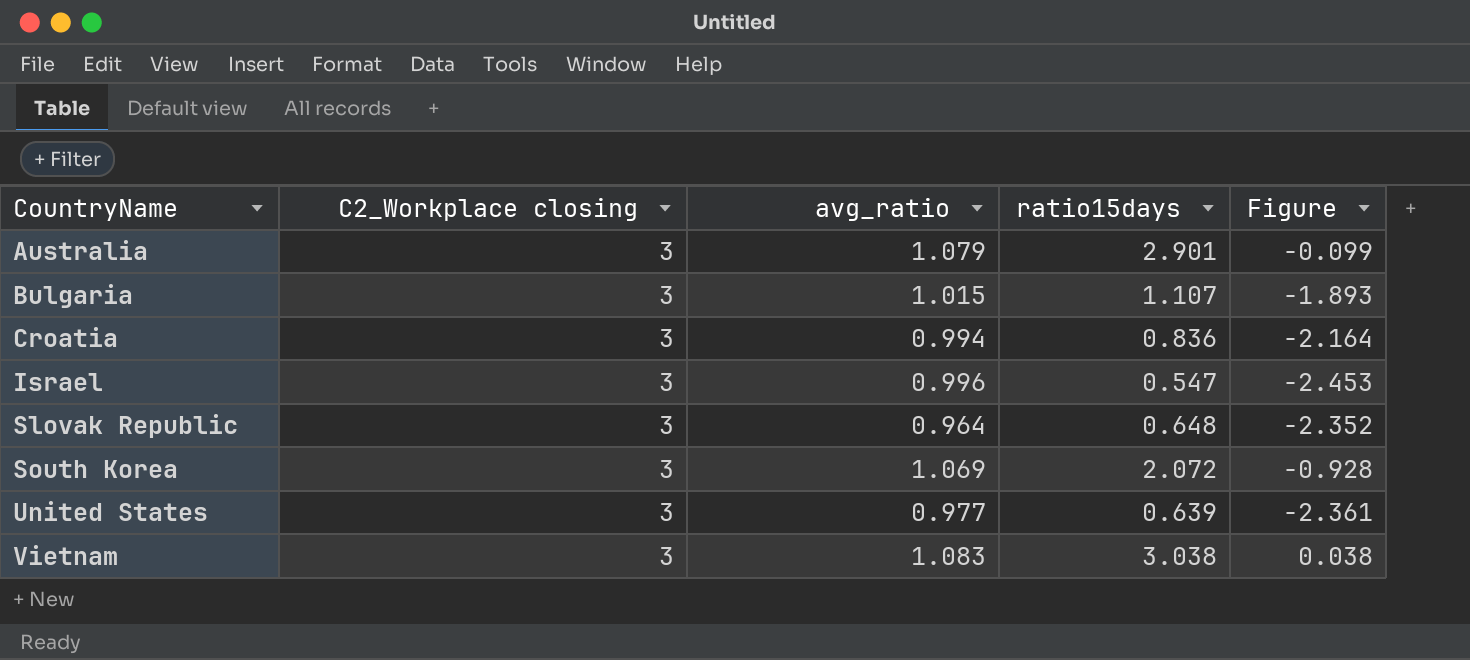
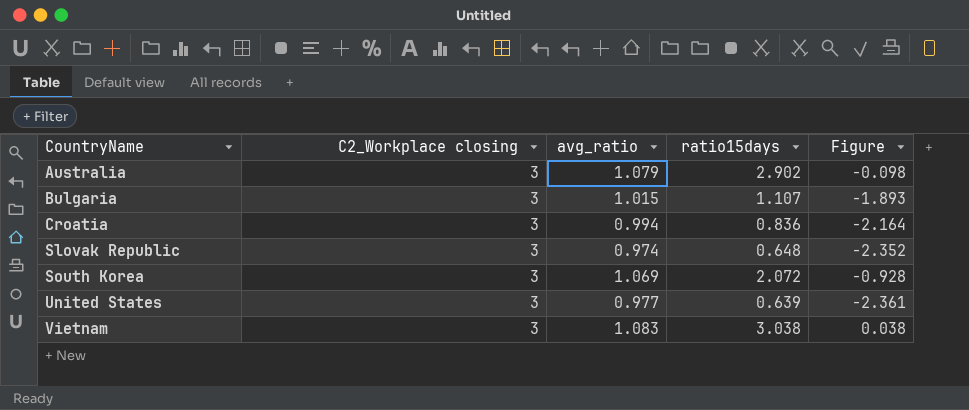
row Israel: 3 | 0.996 | 0.547 | -2.453 -> none
Australia | ratio15days: 2.901 -> 2.902
Australia | Figure: -0.099 -> -0.098
Slovak Republic | avg_ratio: 0.964 -> 0.974

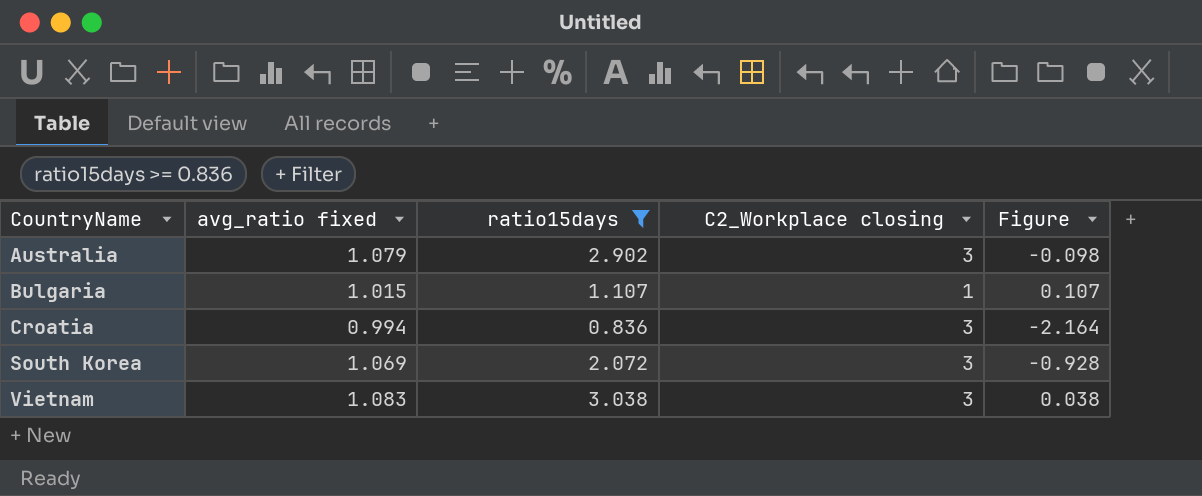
filter: none -> ratio15days >= 0.836
column name: avg_ratio -> avg_ratio fixed
column C2_Workplace closing | position: 2 -> 4
Bulgaria | C2_Workplace closing: 3 -> 1
Bulgaria | Figure: -1.893 -> 0.107

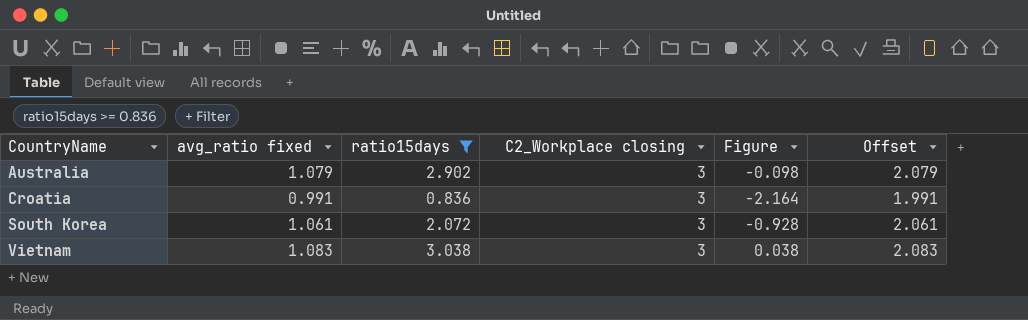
column Offset | formula: none -> [avg_ratio fixed] + 1
row Bulgaria: 1.015 | 1.107 | 1 | 0.107 -> none
Croatia | avg_ratio fixed: 0.994 -> 0.991
South Korea | avg_ratio fixed: 1.069 -> 1.061

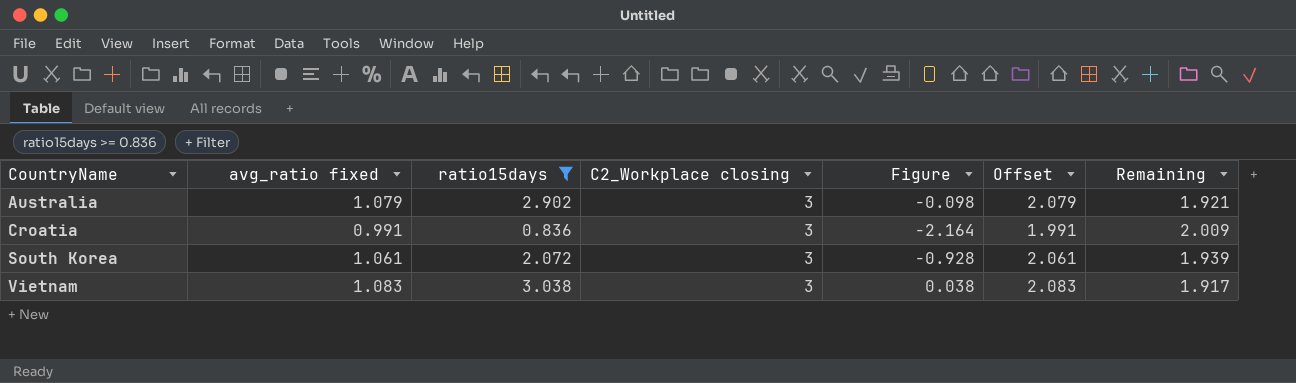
column Remaining | formula: none -> [C2_Workplace closing] - [avg_ratio fixed]

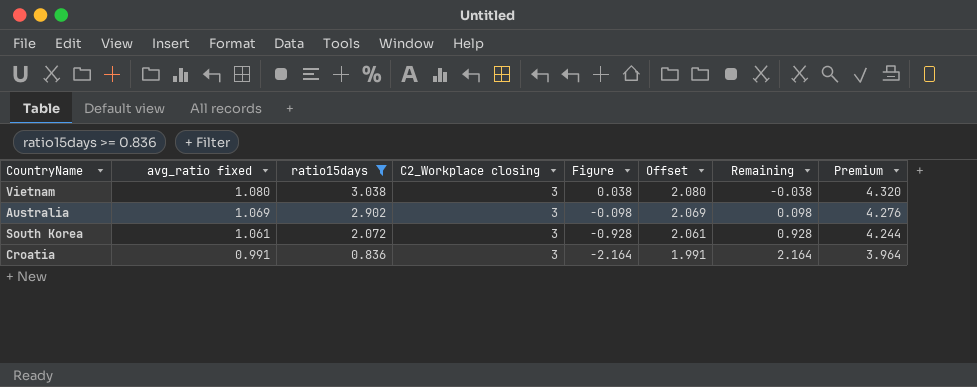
row order: CountryName ascending -> avg_ratio fixed descending
column Remaining | formula: [C2_Workplace closing] - [avg_ratio fixed] -> [C2_Workplace closing] - [ratio15days]
column Premium | formula: none -> [avg_ratio fixed] * 4
Vietnam | avg_ratio fixed: 1.083 -> 1.080
Vietnam | Offset: 2.083 -> 2.080
Australia | avg_ratio fixed: 1.079 -> 1.069
Australia | Offset: 2.079 -> 2.069

